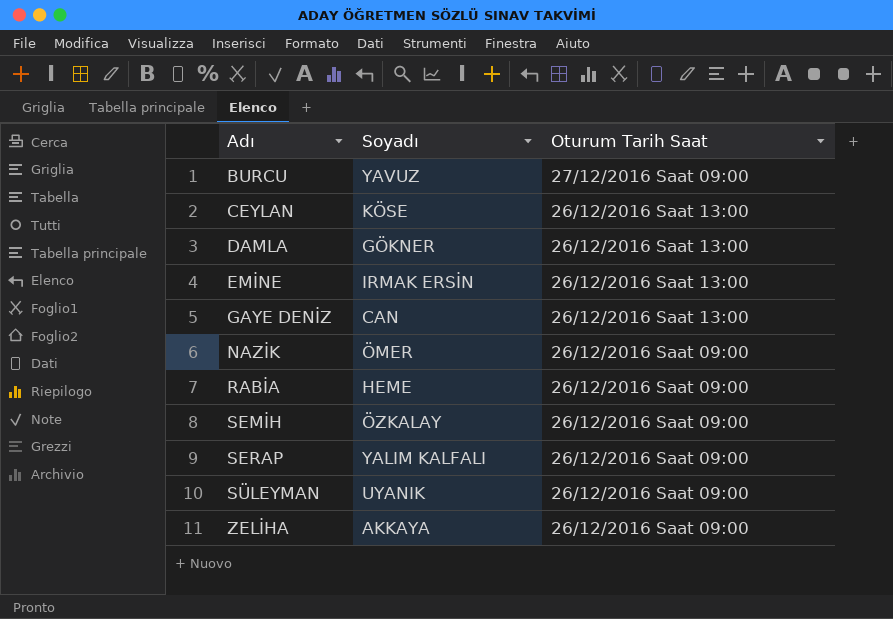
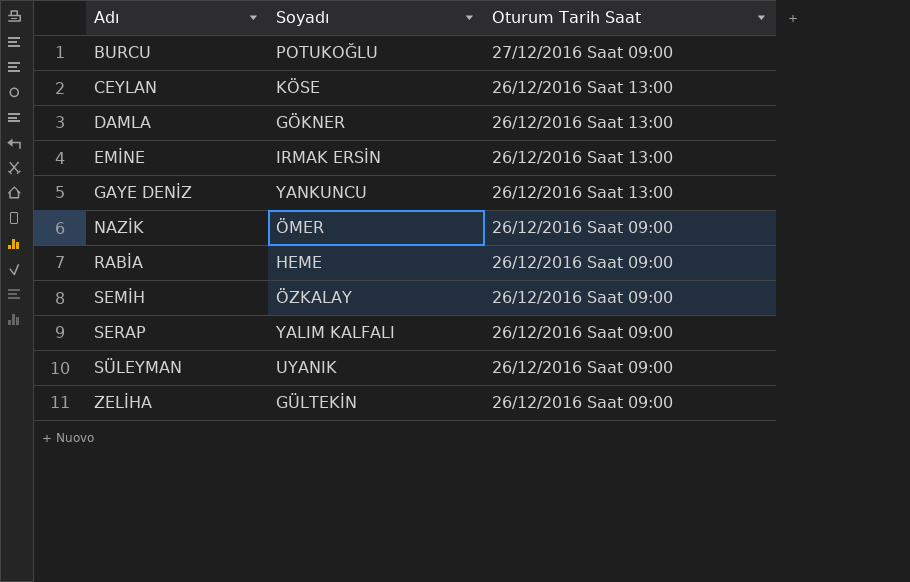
BURCU | Soyadı: YAVUZ -> POTUKOĞLU
GAYE DENİZ | Soyadı: CAN -> YANKUNCU
ZELİHA | Soyadı: AKKAYA -> GÜLTEKİN

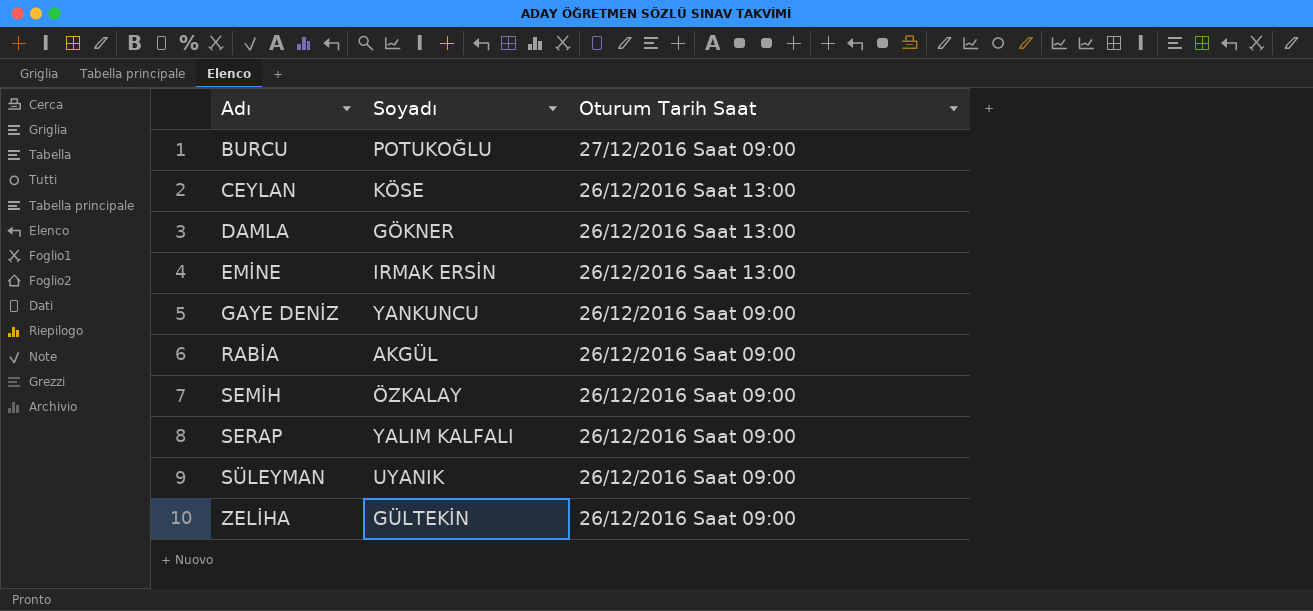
row NAZİK: ÖMER | 26/12/2016 Saat 09:00 -> none
GAYE DENİZ | Oturum Tarih Saat: 26/12/2016 Saat 13:00 -> 26/12/2016 Saat 09:00
RABİA | Soyadı: HEME -> AKGÜL

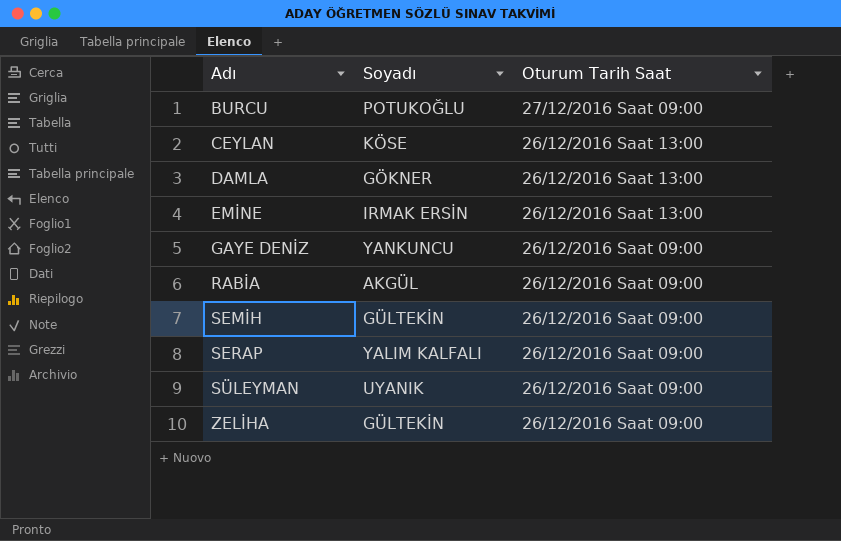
SEMİH | Soyadı: ÖZKALAY -> GÜLTEKİN

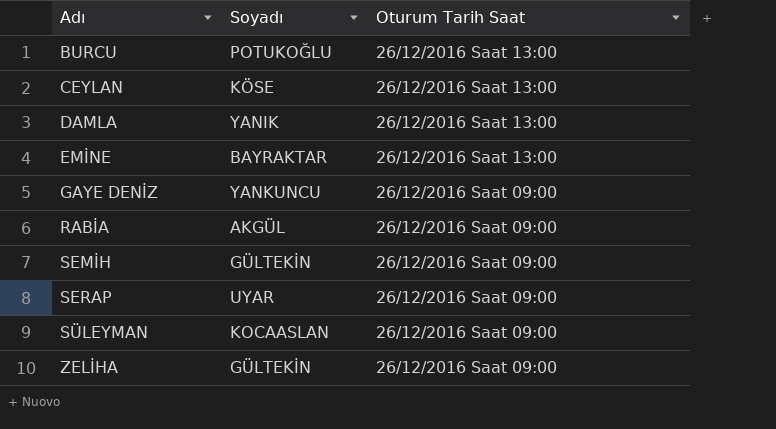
BURCU | Oturum Tarih Saat: 27/12/2016 Saat 09:00 -> 26/12/2016 Saat 13:00
DAMLA | Soyadı: GÖKNER -> YANIK
EMİNE | Soyadı: IRMAK ERSİN -> BAYRAKTAR
SERAP | Soyadı: YALIM KALFALI -> UYAR
SÜLEYMAN | Soyadı: UYANIK -> KOCAASLAN

